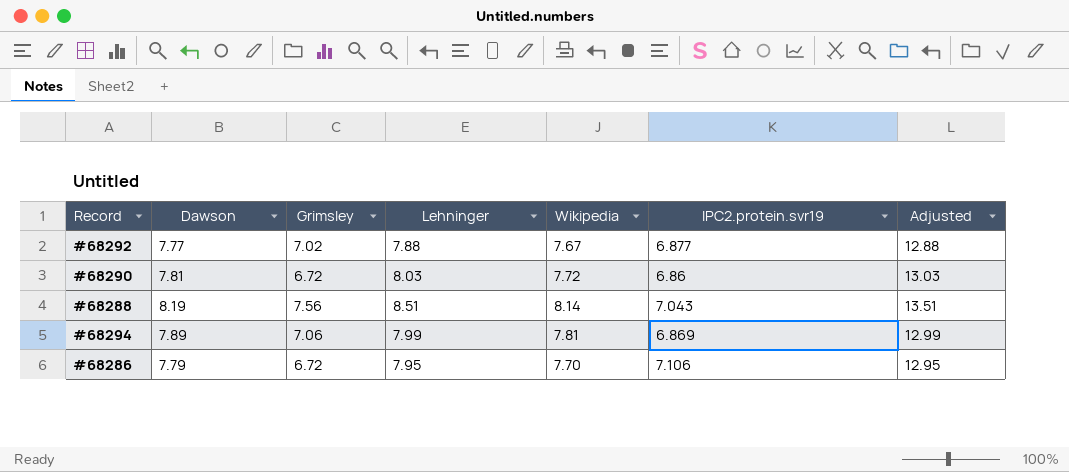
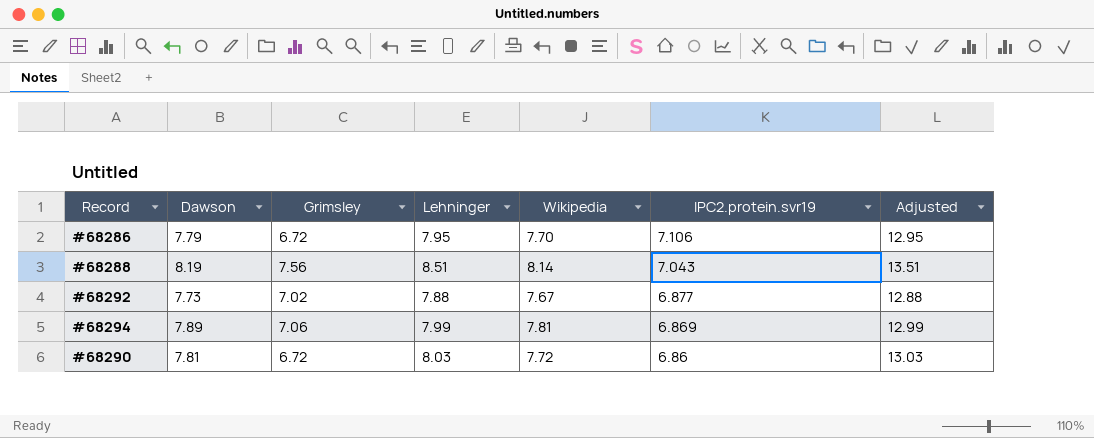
row order: none -> IPC2.protein.svr19 descending
#68292 | Dawson: 7.77 -> 7.73

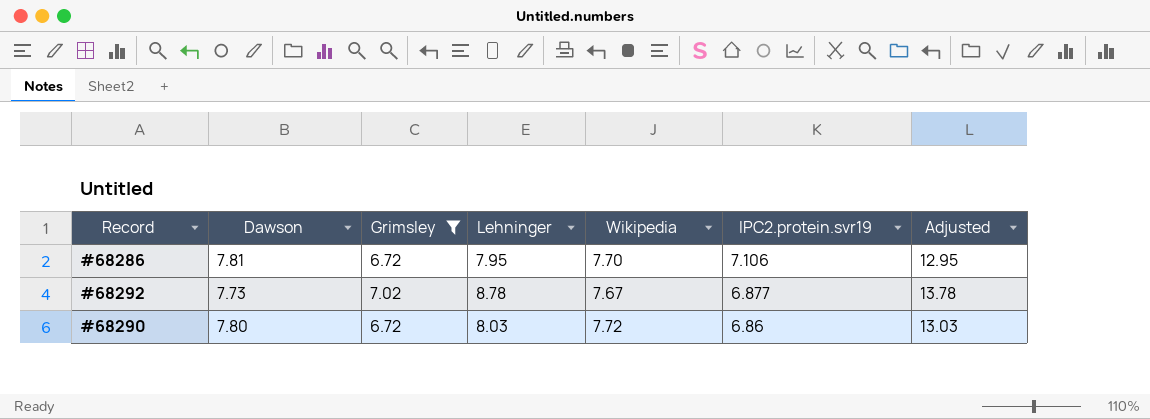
filter: none -> Grimsley <= 7.02
#68286 | Dawson: 7.79 -> 7.81
#68292 | Lehninger: 7.88 -> 8.78
#68292 | Adjusted: 12.88 -> 13.78
#68290 | Dawson: 7.81 -> 7.80

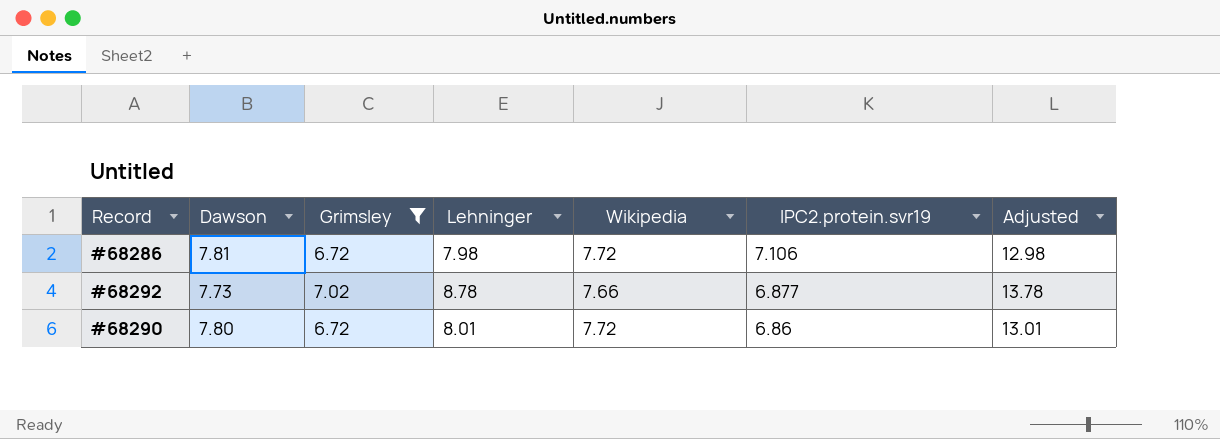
#68286 | Lehninger: 7.95 -> 7.98
#68286 | Wikipedia: 7.70 -> 7.72
#68286 | Adjusted: 12.95 -> 12.98
#68292 | Wikipedia: 7.67 -> 7.66
#68290 | Lehninger: 8.03 -> 8.01
#68290 | Adjusted: 13.03 -> 13.01

